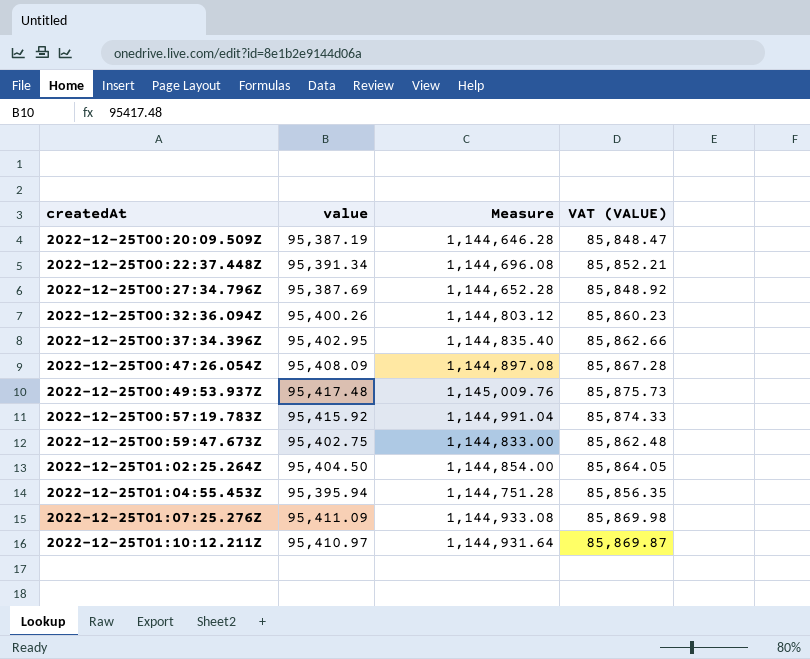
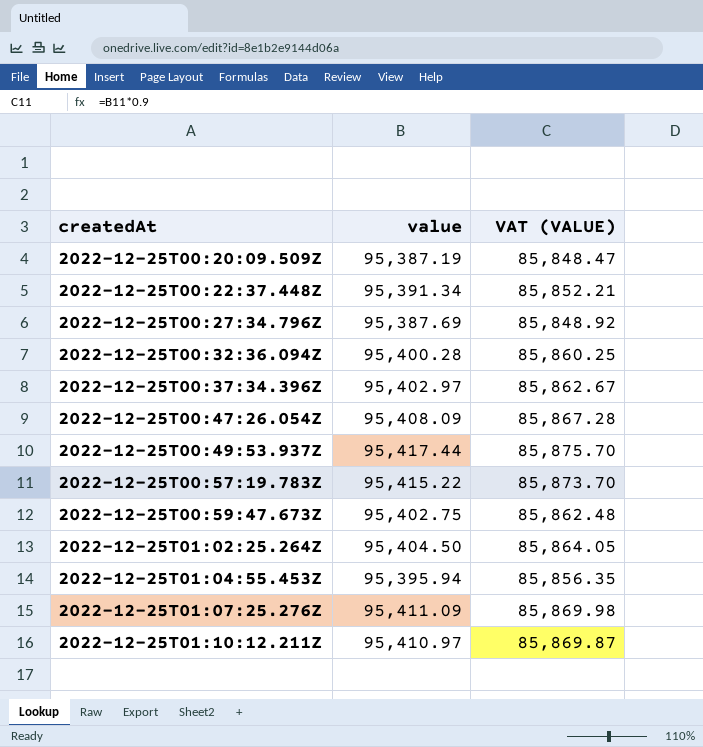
column Measure | formula: [value] * 12 -> none
2022-12-25T00:32:36.094Z | value: 95,400.26 -> 95,400.28
2022-12-25T00:32:36.094Z | VAT (VALUE): 85,860.23 -> 85,860.25
2022-12-25T00:37:34.396Z | value: 95,402.95 -> 95,402.97
2022-12-25T00:37:34.396Z | VAT (VALUE): 85,862.66 -> 85,862.67
2022-12-25T00:49:53.937Z | value: 95,417.48 -> 95,417.44
2022-12-25T00:49:53.937Z | VAT (VALUE): 85,875.73 -> 85,875.70
2022-12-25T00:57:19.783Z | value: 95,415.92 -> 95,415.22
2022-12-25T00:57:19.783Z | VAT (VALUE): 85,874.33 -> 85,873.70

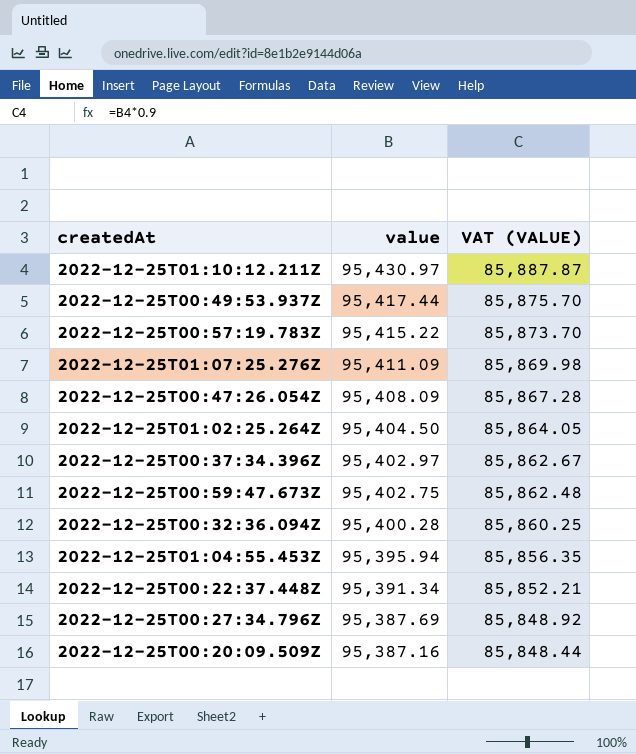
row order: createdAt ascending -> value descending
2022-12-25T01:10:12.211Z | value: 95,410.97 -> 95,430.97
2022-12-25T01:10:12.211Z | VAT (VALUE): 85,869.87 -> 85,887.87
2022-12-25T00:20:09.509Z | value: 95,387.19 -> 95,387.16
2022-12-25T00:20:09.509Z | VAT (VALUE): 85,848.47 -> 85,848.44

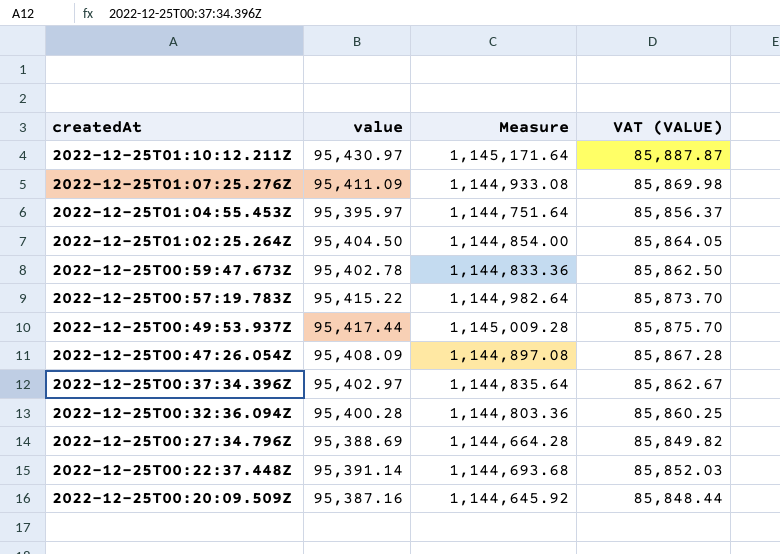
row order: value descending -> createdAt descending
column Measure | formula: none -> [value] * 12
2022-12-25T01:04:55.453Z | value: 95,395.94 -> 95,395.97
2022-12-25T01:04:55.453Z | VAT (VALUE): 85,856.35 -> 85,856.37
2022-12-25T00:59:47.673Z | value: 95,402.75 -> 95,402.78
2022-12-25T00:59:47.673Z | VAT (VALUE): 85,862.48 -> 85,862.50
2022-12-25T00:27:34.796Z | value: 95,387.69 -> 95,388.69
2022-12-25T00:27:34.796Z | VAT (VALUE): 85,848.92 -> 85,849.82
2022-12-25T00:22:37.448Z | value: 95,391.34 -> 95,391.14
2022-12-25T00:22:37.448Z | VAT (VALUE): 85,852.21 -> 85,852.03

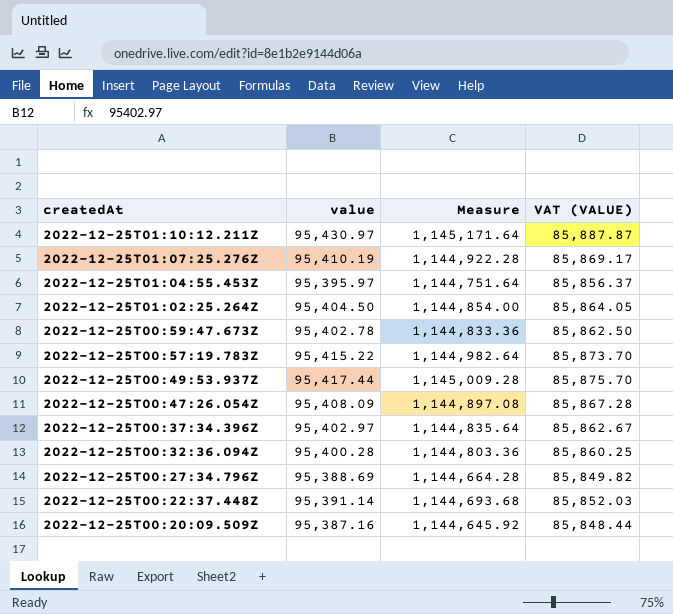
2022-12-25T01:07:25.276Z | value: 95,411.09 -> 95,410.19
2022-12-25T01:07:25.276Z | Measure: 1,144,933.08 -> 1,144,922.28
2022-12-25T01:07:25.276Z | VAT (VALUE): 85,869.98 -> 85,869.17

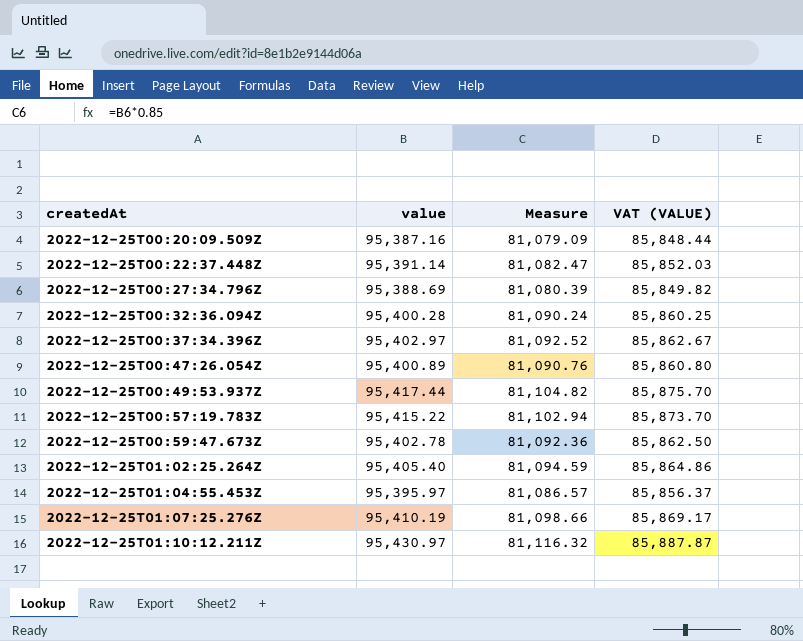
row order: createdAt descending -> createdAt ascending
column Measure | formula: [value] * 12 -> [value] * 0.85
2022-12-25T00:47:26.054Z | value: 95,408.09 -> 95,400.89
2022-12-25T00:47:26.054Z | VAT (VALUE): 85,867.28 -> 85,860.80
2022-12-25T01:02:25.264Z | value: 95,404.50 -> 95,405.40
2022-12-25T01:02:25.264Z | VAT (VALUE): 85,864.05 -> 85,864.86

